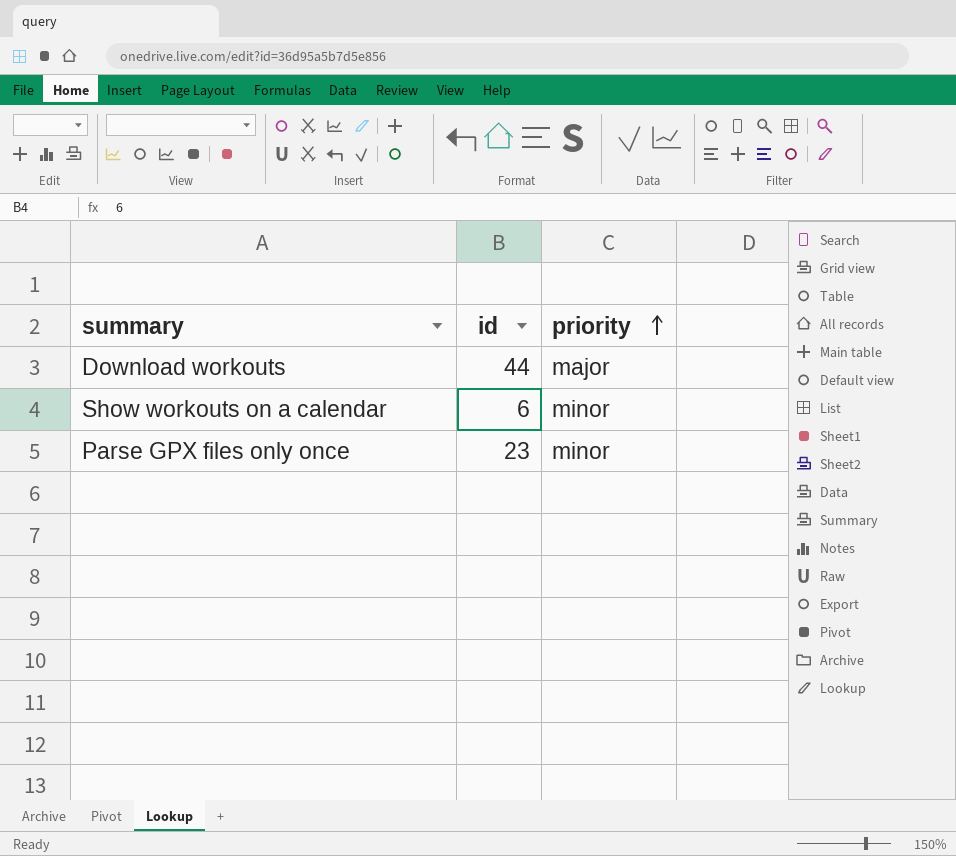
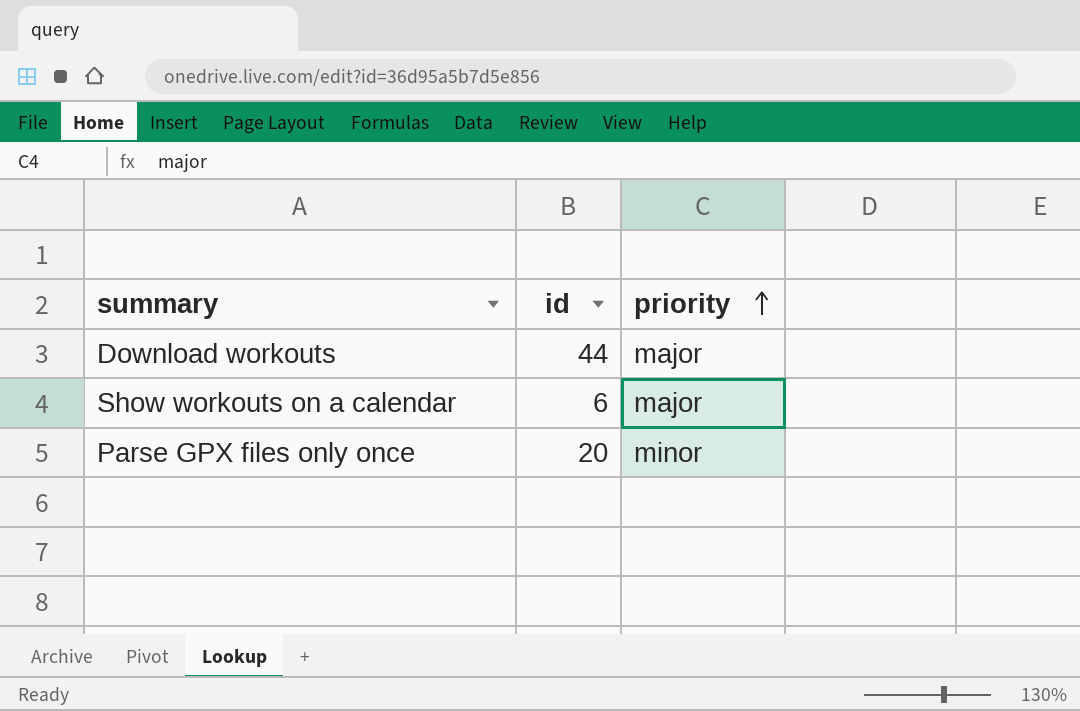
Show workouts on a calendar | priority: minor -> major
Parse GPX files only once | id: 23 -> 20

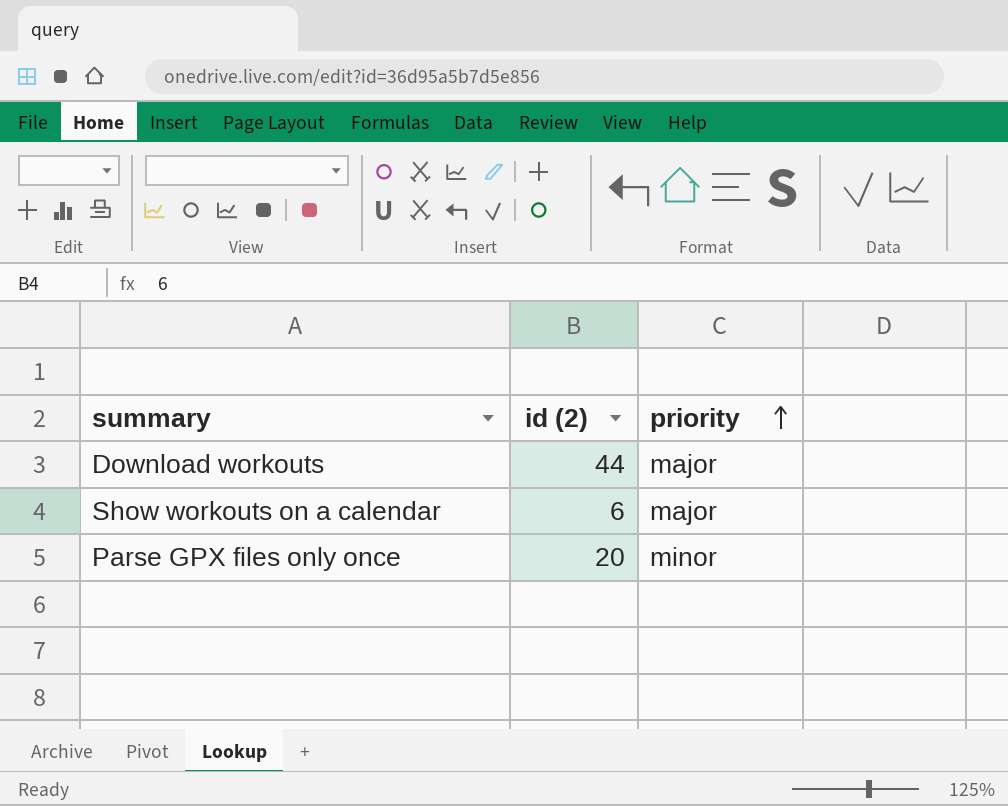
column name: id -> id (2)

